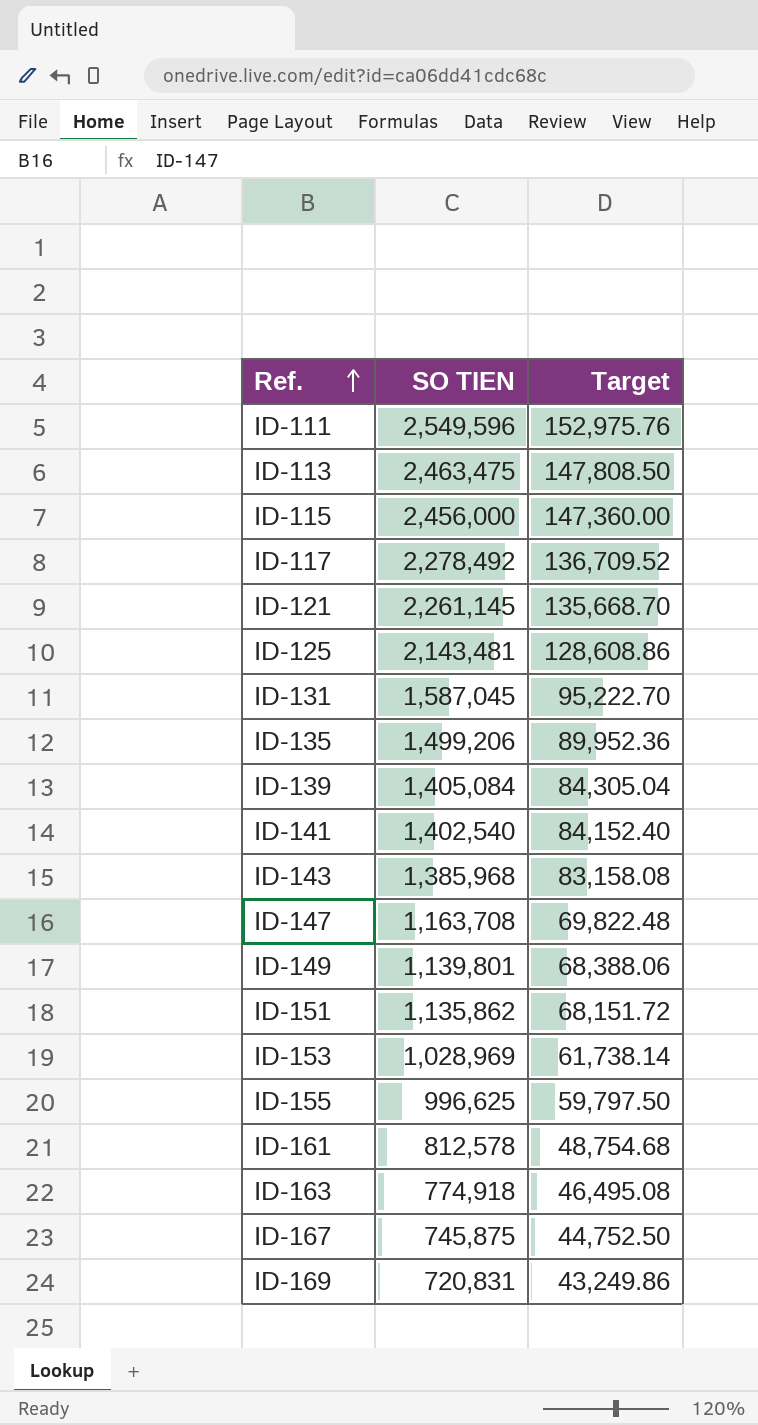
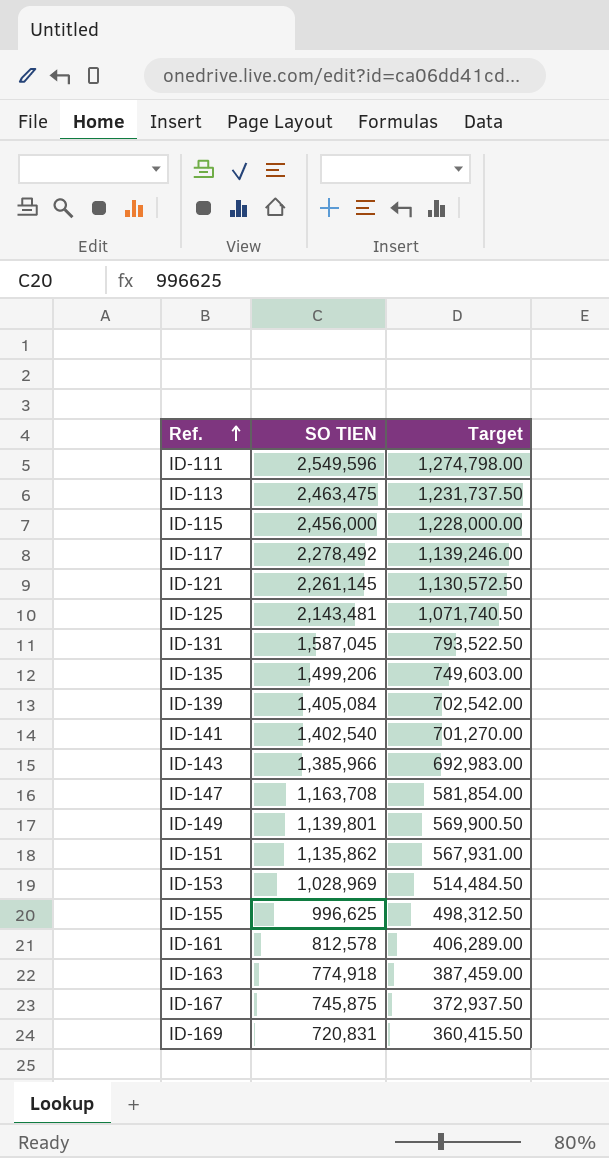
column Target | formula: [SO TIEN] * 0.06 -> [SO TIEN] * 0.5
ID-143 | SO TIEN: 1,385,968 -> 1,385,966

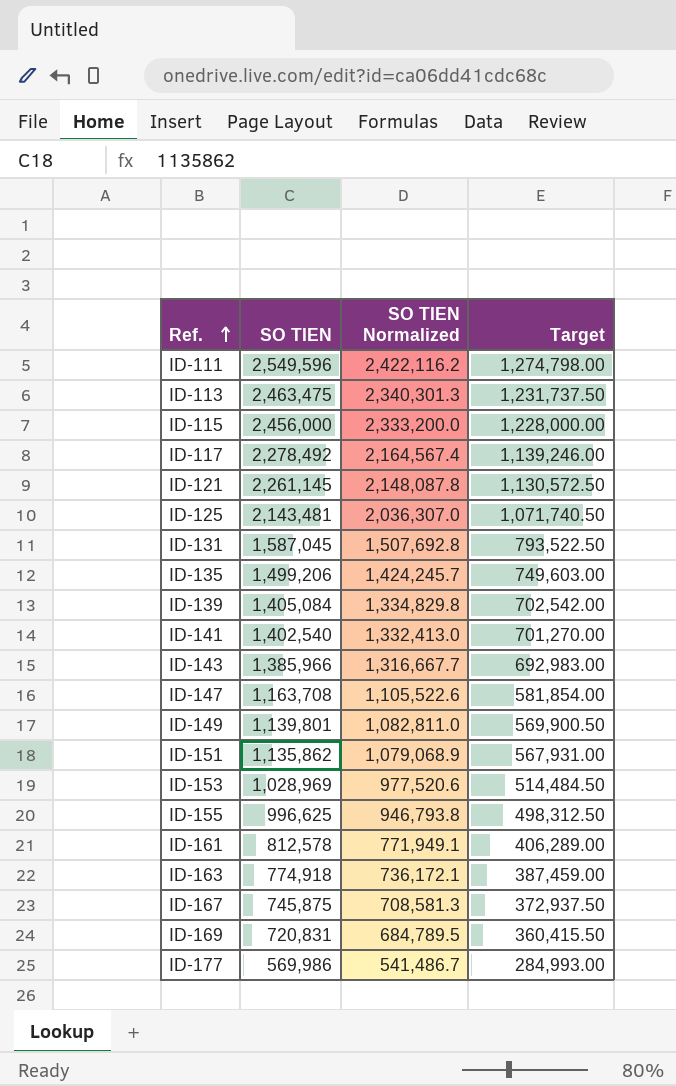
column SO TIEN Normalized | formula: none -> [SO TIEN] * 0.95
row ID-177: none -> 569,986 | 541,486.7 | 284,993.00

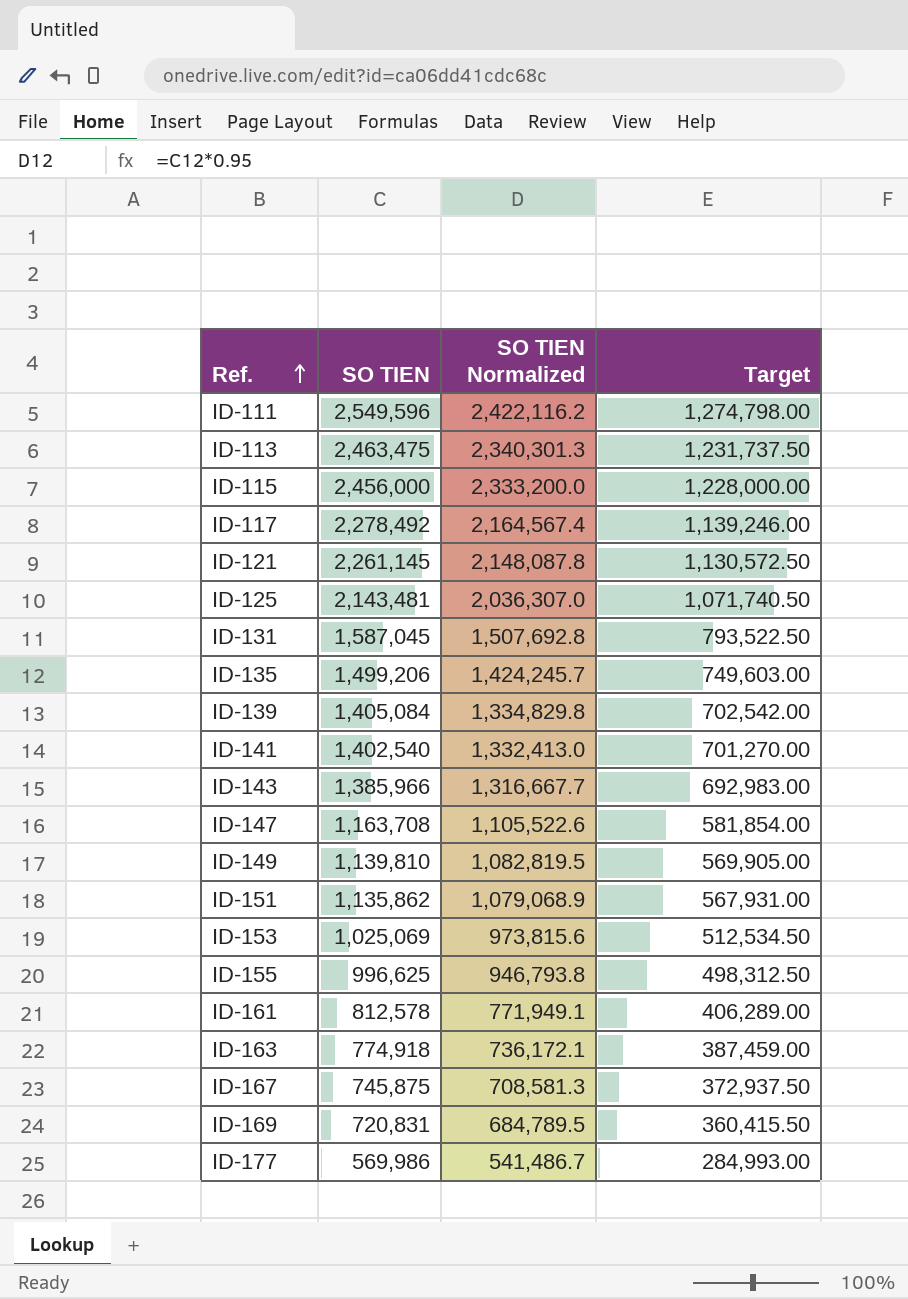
ID-149 | SO TIEN: 1,139,801 -> 1,139,810
ID-149 | SO TIEN Normalized: 1,082,811.0 -> 1,082,819.5
ID-149 | Target: 569,900.50 -> 569,905.00
ID-153 | SO TIEN: 1,028,969 -> 1,025,069
ID-153 | SO TIEN Normalized: 977,520.6 -> 973,815.6
ID-153 | Target: 514,484.50 -> 512,534.50

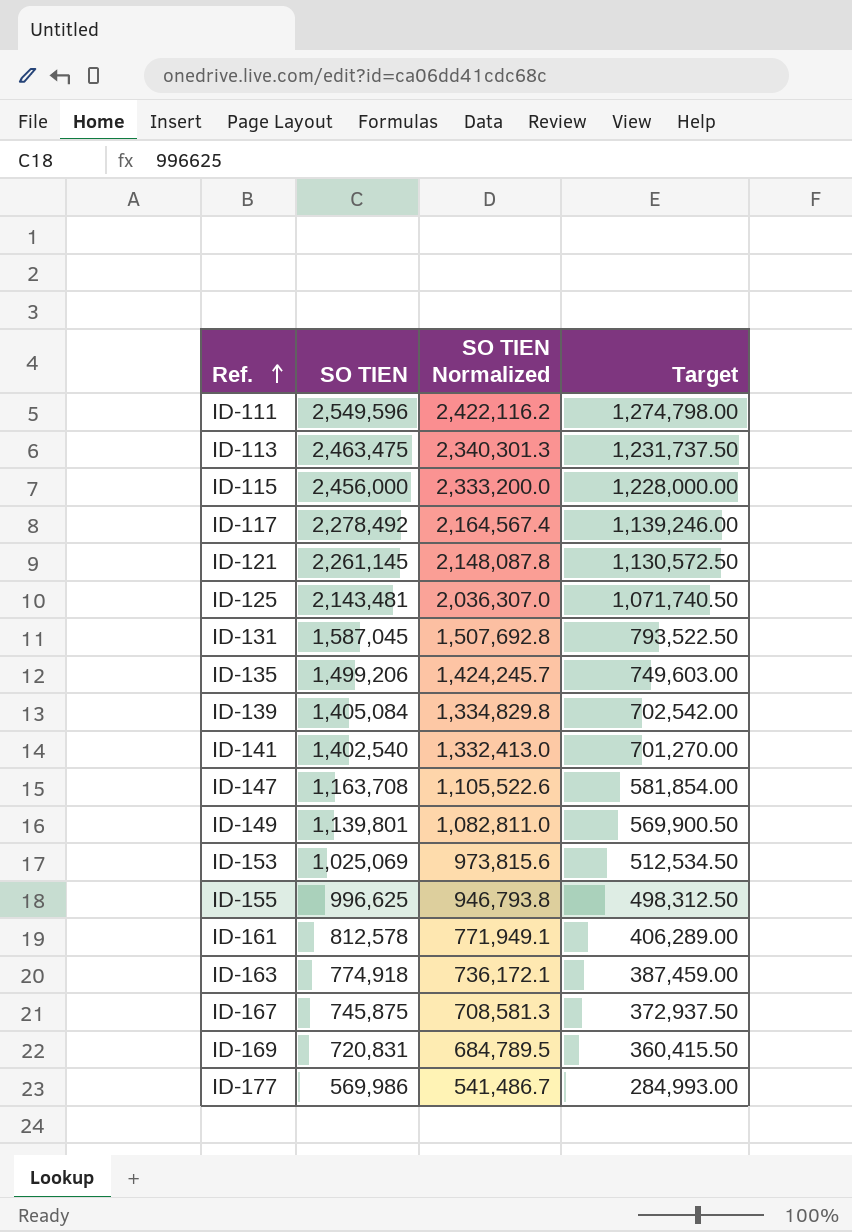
row ID-143: 1,385,966 | 1,316,667.7 | 692,983.00 -> none
row ID-151: 1,135,862 | 1,079,068.9 | 567,931.00 -> none
ID-149 | SO TIEN: 1,139,810 -> 1,139,801
ID-149 | SO TIEN Normalized: 1,082,819.5 -> 1,082,811.0
ID-149 | Target: 569,905.00 -> 569,900.50

